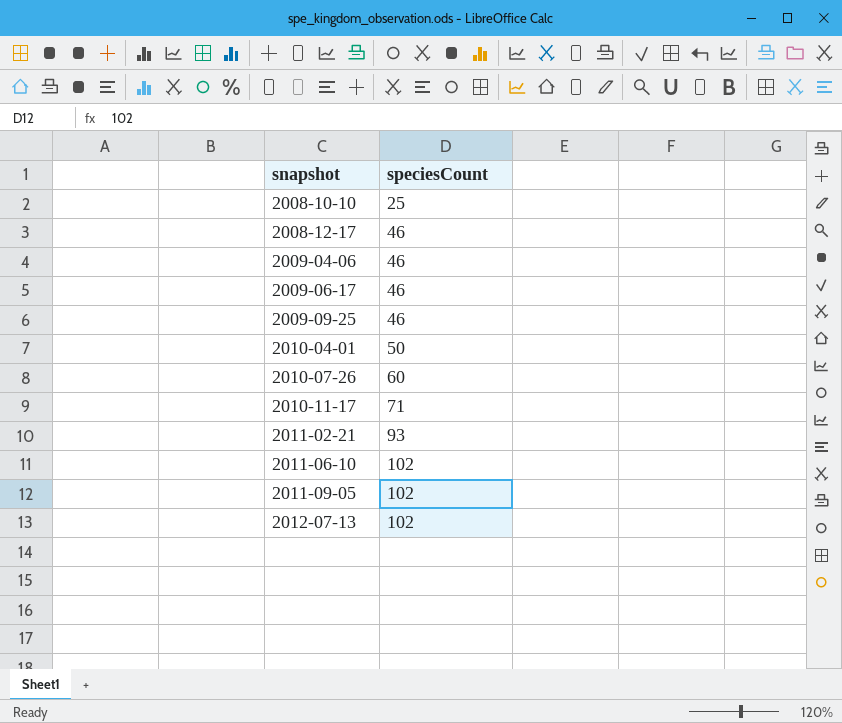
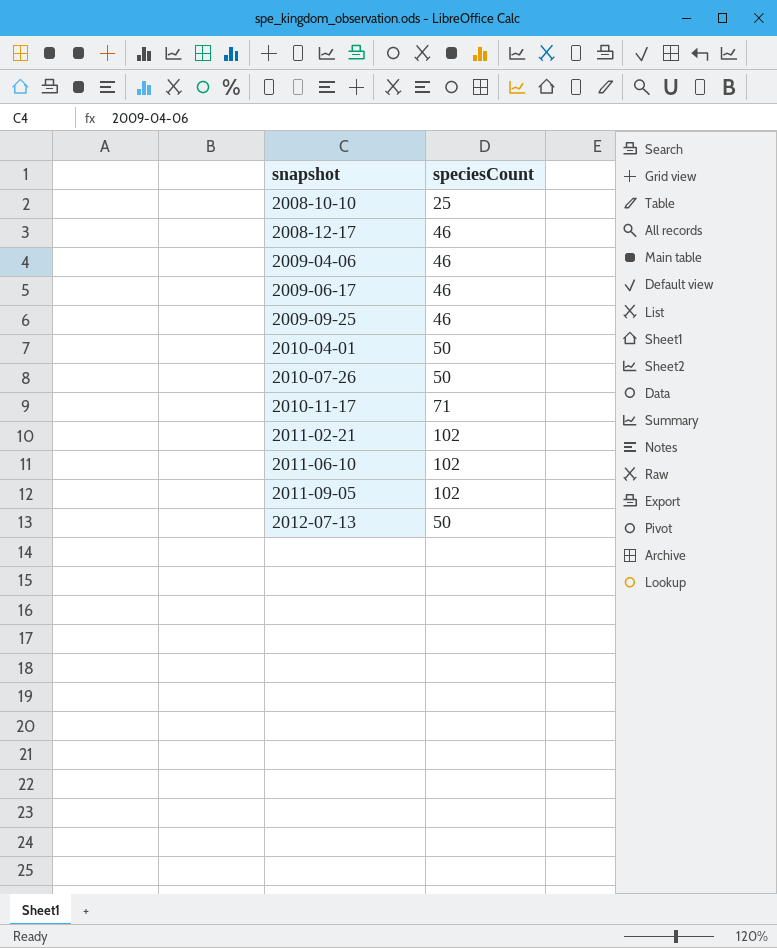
2010-07-26 | speciesCount: 60 -> 50
2011-02-21 | speciesCount: 93 -> 102
2012-07-13 | speciesCount: 102 -> 50

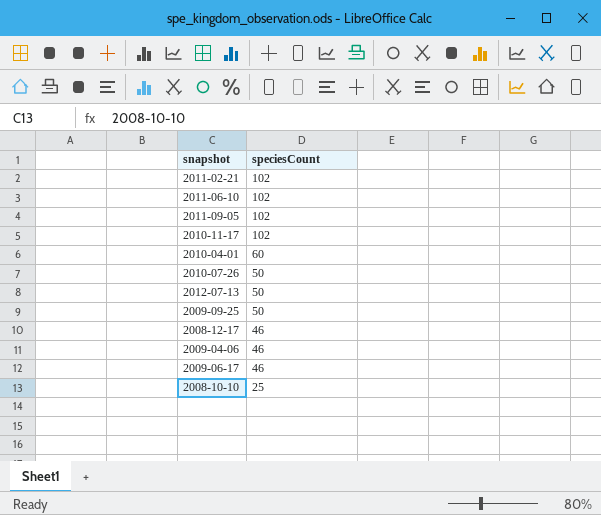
row order: snapshot ascending -> speciesCount descending
2010-11-17 | speciesCount: 71 -> 102
2010-04-01 | speciesCount: 50 -> 60
2009-09-25 | speciesCount: 46 -> 50

